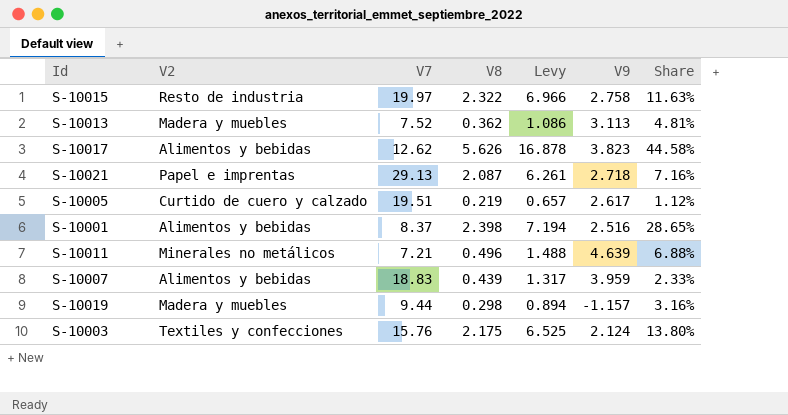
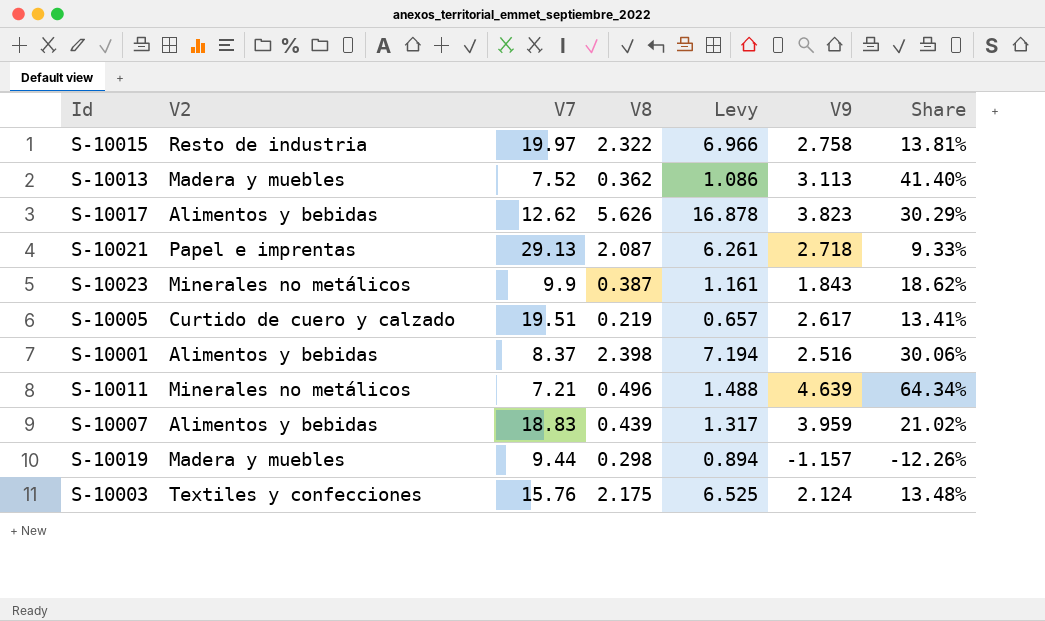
column Share | formula: [V8] / [V7] -> [V9] / [V7]
row S-10023: none -> Minerales no metálicos | 9.9 | 0.387 | 1.161 | 1.843 | 18.62%

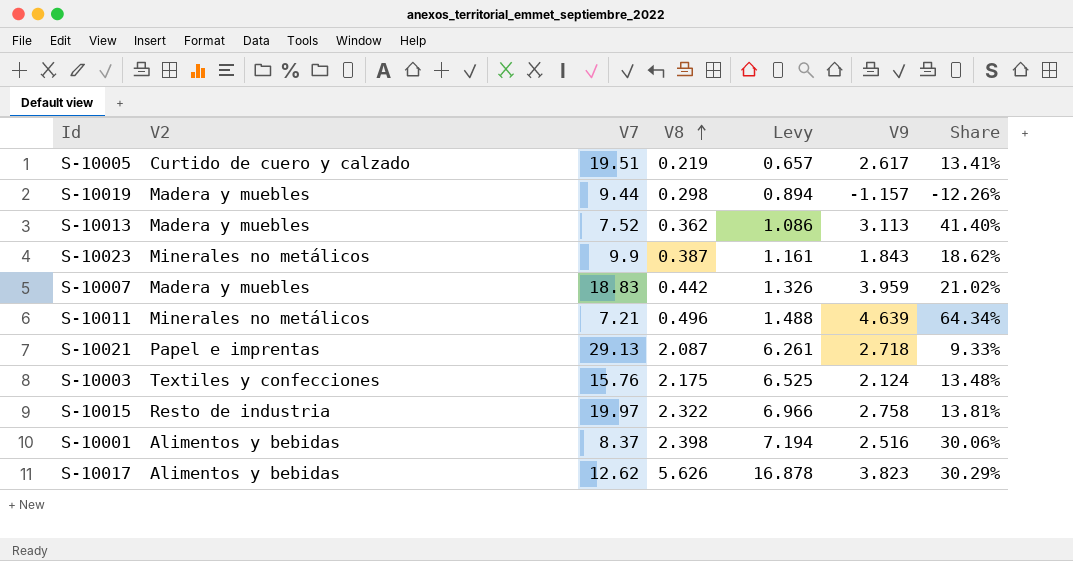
row order: none -> V8 ascending
S-10007 | V2: Alimentos y bebidas -> Madera y muebles
S-10007 | V8: 0.439 -> 0.442
S-10007 | Levy: 1.317 -> 1.326

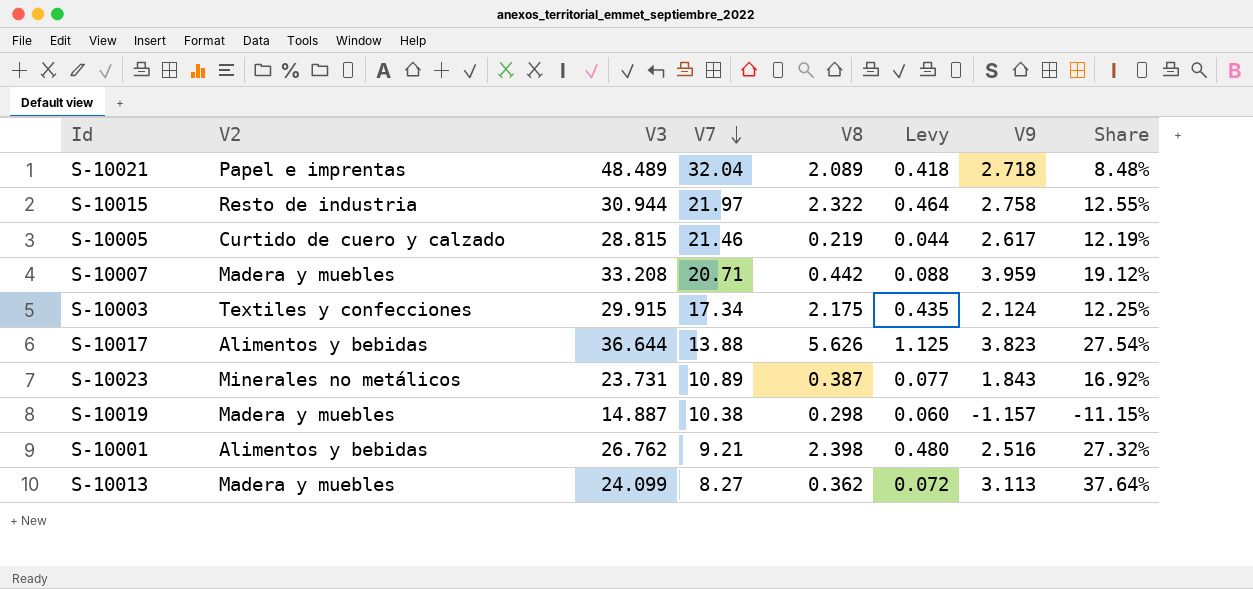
row order: V8 ascending -> V7 descending
column V3 | position: none -> 3
column Levy | formula: [V8] * 3 -> [V8] * 0.2
row S-10011: Minerales no metálicos | 7.21 | 0.496 | 1.488 | 4.639 | 64.34% -> none
S-10021 | V7: 29.13 -> 32.04
S-10021 | V8: 2.087 -> 2.089
S-10021 | Share: 9.33% -> 8.48%
S-10015 | V7: 19.97 -> 21.97
S-10015 | Share: 13.81% -> 12.55%
S-10005 | V7: 19.51 -> 21.46
S-10005 | Share: 13.41% -> 12.19%
S-10007 | V7: 18.83 -> 20.71
S-10007 | Share: 21.02% -> 19.12%
S-10003 | V7: 15.76 -> 17.34
S-10003 | Share: 13.48% -> 12.25%
S-10017 | V7: 12.62 -> 13.88
S-10017 | Share: 30.29% -> 27.54%
S-10023 | V7: 9.9 -> 10.89
S-10023 | Share: 18.62% -> 16.92%
S-10019 | V7: 9.44 -> 10.38
S-10019 | Share: -12.26% -> -11.15%
S-10001 | V7: 8.37 -> 9.21
S-10001 | Share: 30.06% -> 27.32%
S-10013 | V7: 7.52 -> 8.27
S-10013 | Share: 41.40% -> 37.64%

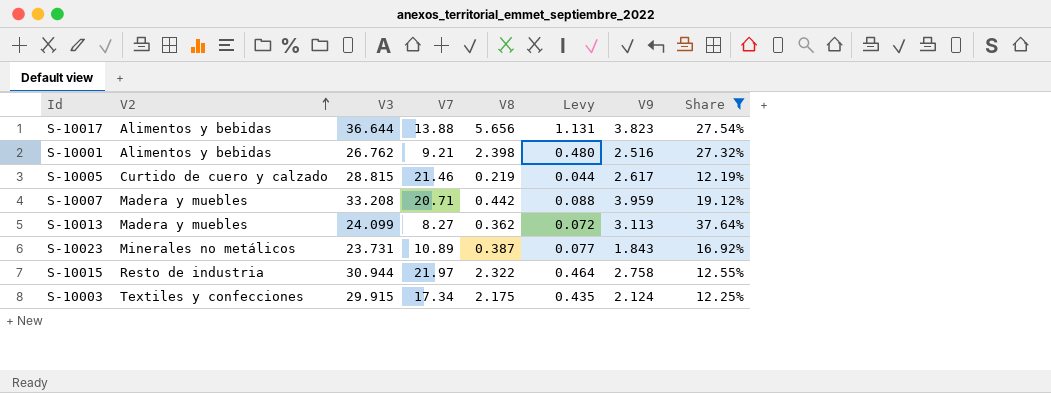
filter: none -> Share >= 12.19%
row order: V7 descending -> V2 ascending
S-10017 | V8: 5.626 -> 5.656
S-10017 | Levy: 1.125 -> 1.131

